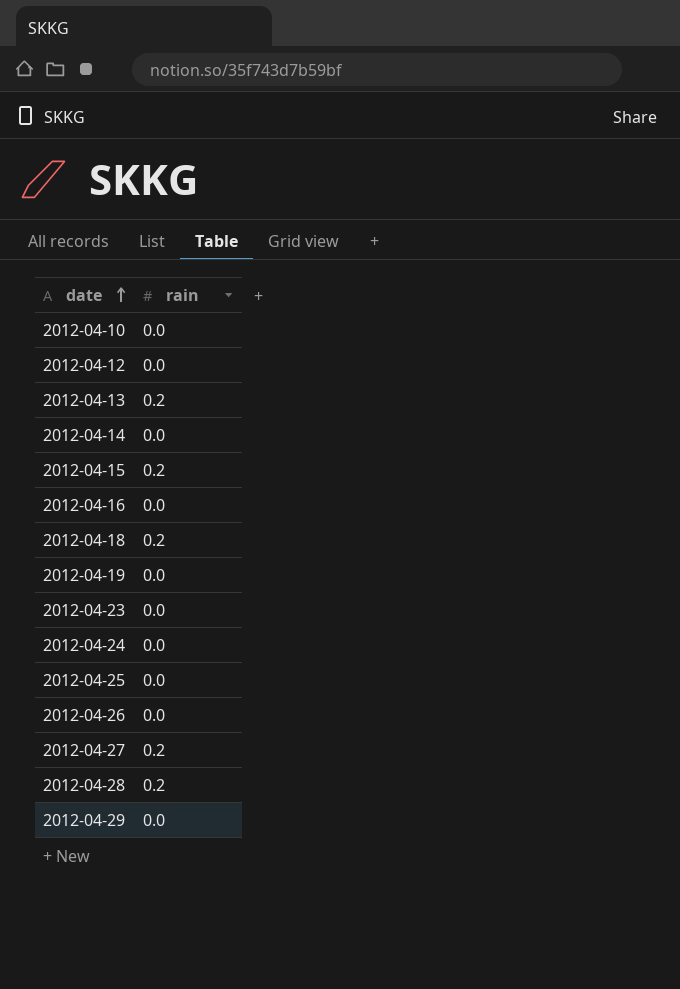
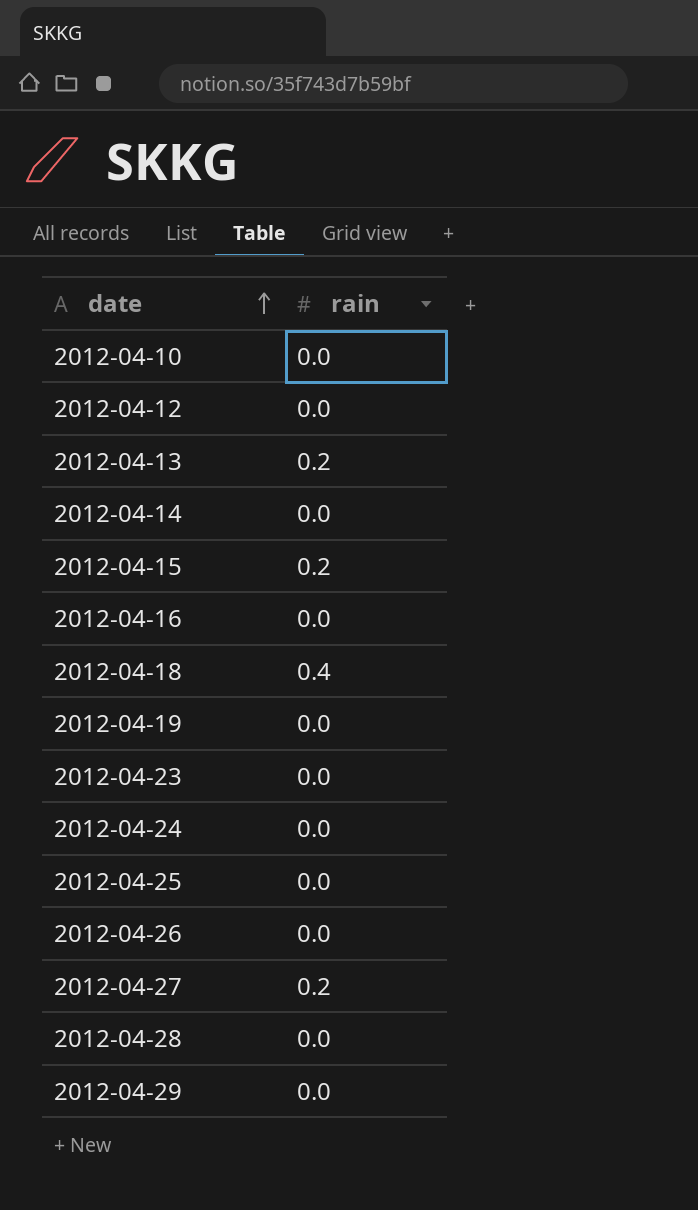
2012-04-18 | rain: 0.2 -> 0.4
2012-04-28 | rain: 0.2 -> 0.0

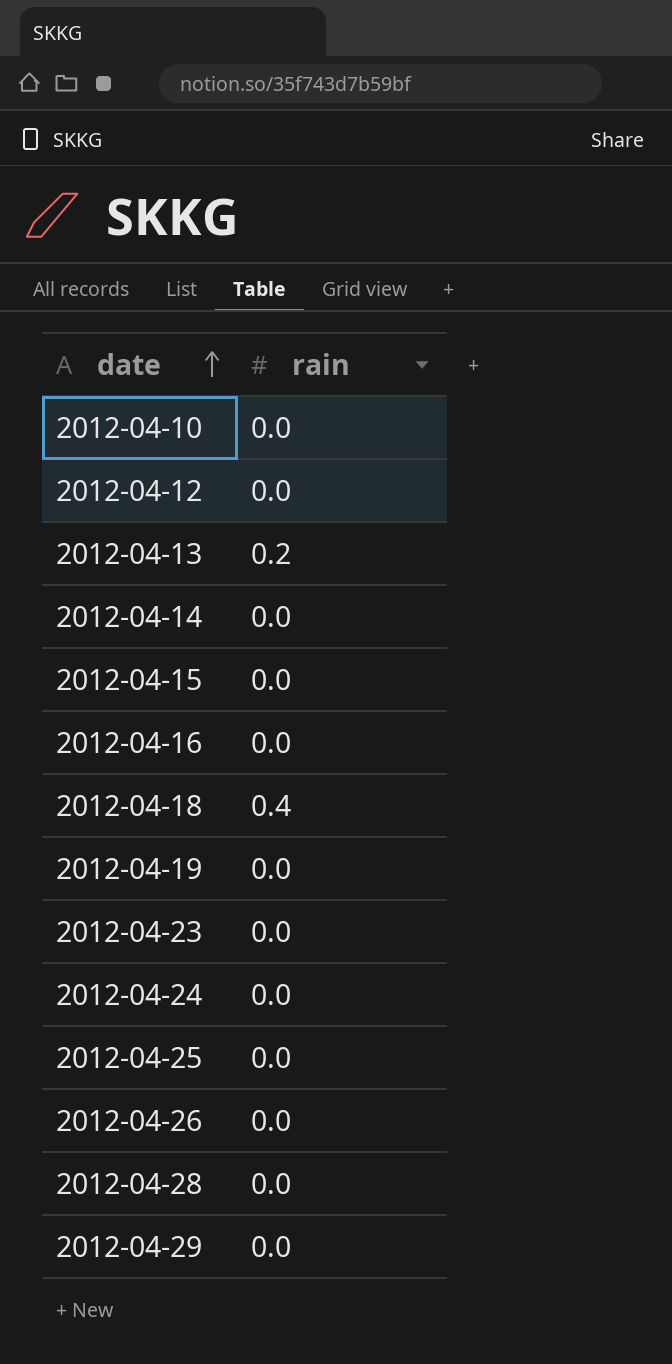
row 2012-04-27: 0.2 -> none
2012-04-15 | rain: 0.2 -> 0.0

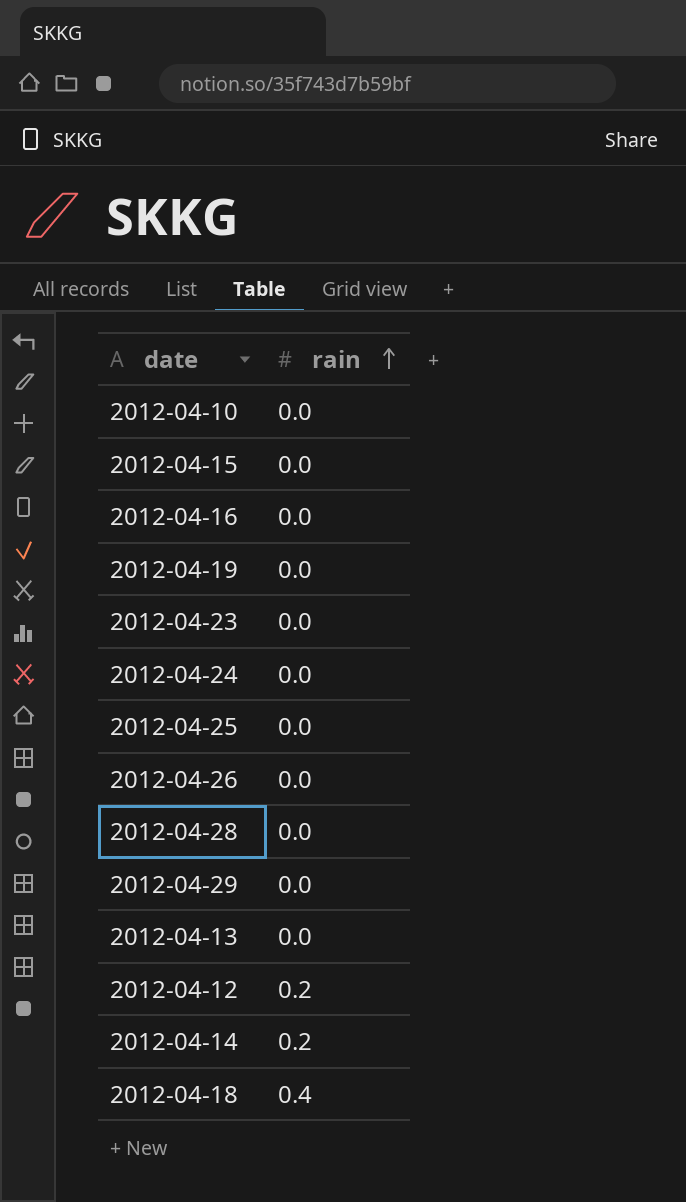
row order: date ascending -> rain ascending
2012-04-13 | rain: 0.2 -> 0.0
2012-04-12 | rain: 0.0 -> 0.2
2012-04-14 | rain: 0.0 -> 0.2

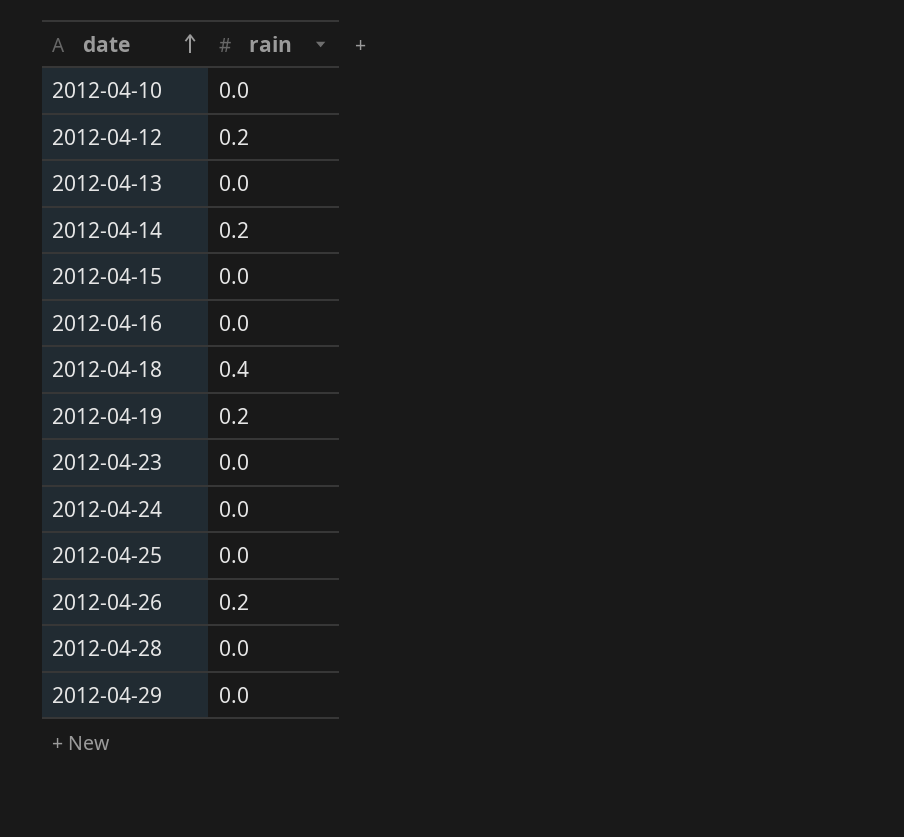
row order: rain ascending -> date ascending
2012-04-19 | rain: 0.0 -> 0.2
2012-04-26 | rain: 0.0 -> 0.2

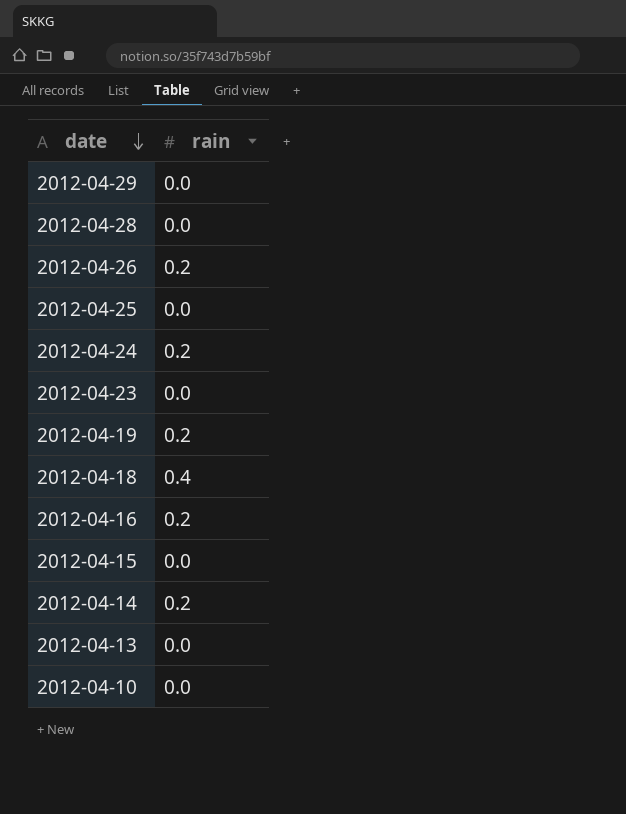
row order: date ascending -> date descending
row 2012-04-12: 0.2 -> none
2012-04-24 | rain: 0.0 -> 0.2
2012-04-16 | rain: 0.0 -> 0.2

